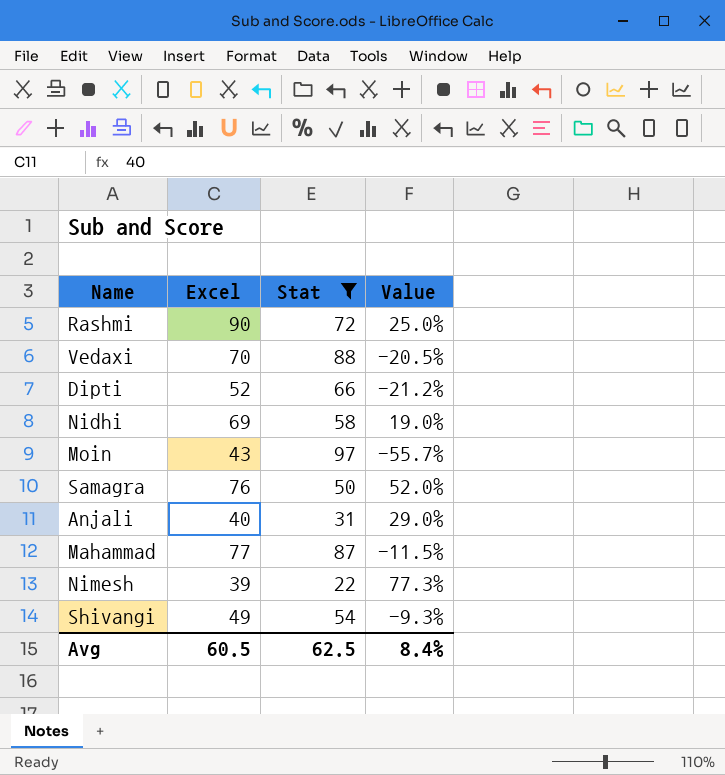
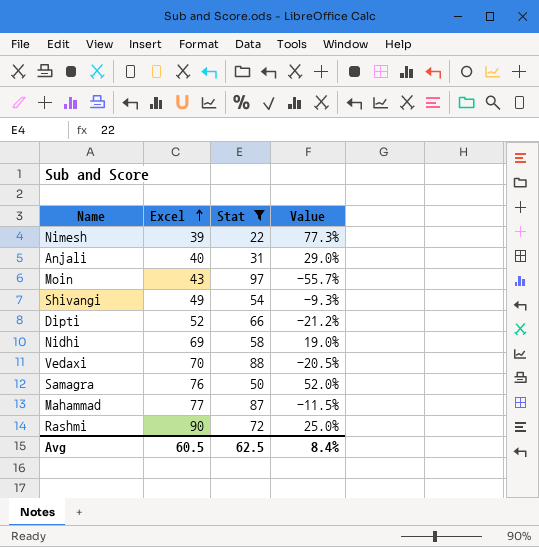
row order: none -> Excel ascending

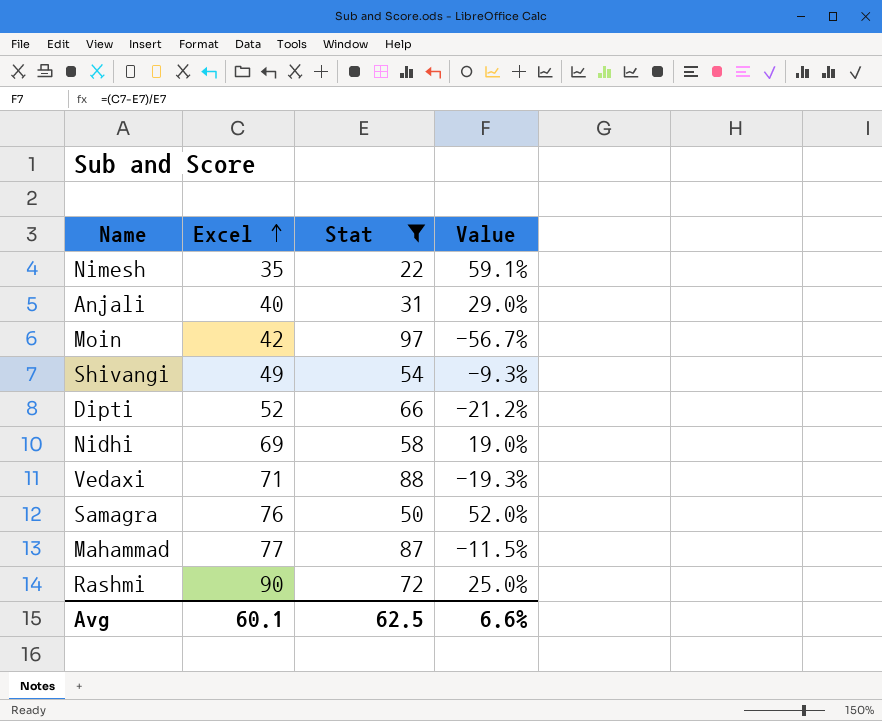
Nimesh | Excel: 39 -> 35
Nimesh | Value: 77.3% -> 59.1%
Moin | Excel: 43 -> 42
Moin | Value: -55.7% -> -56.7%
Vedaxi | Excel: 70 -> 71
Vedaxi | Value: -20.5% -> -19.3%
Avg | Excel: 60.5 -> 60.1
Avg | Value: 8.4% -> 6.6%

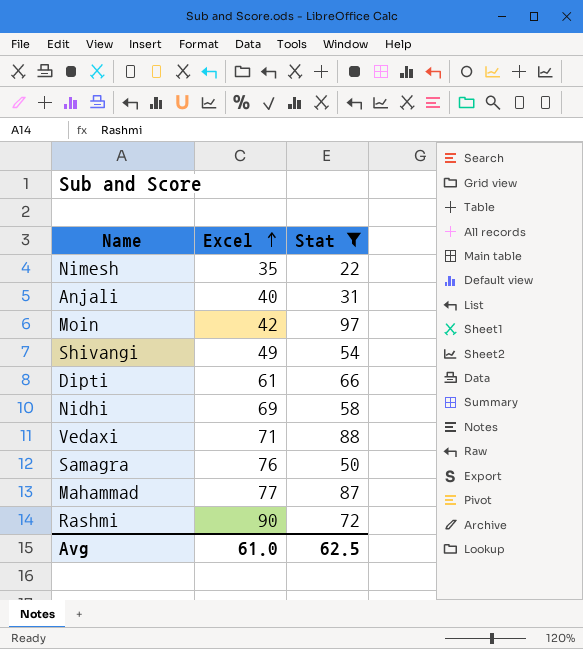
column Value | formula: ([Excel] - [Stat]) / [Stat] -> none
Dipti | Excel: 52 -> 61
Avg | Excel: 60.1 -> 61.0

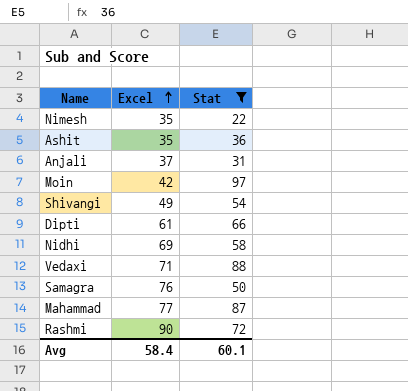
row Ashit: none -> 35 | 36
Anjali | Excel: 40 -> 37
Avg | Excel: 61.0 -> 58.4
Avg | Stat: 62.5 -> 60.1

